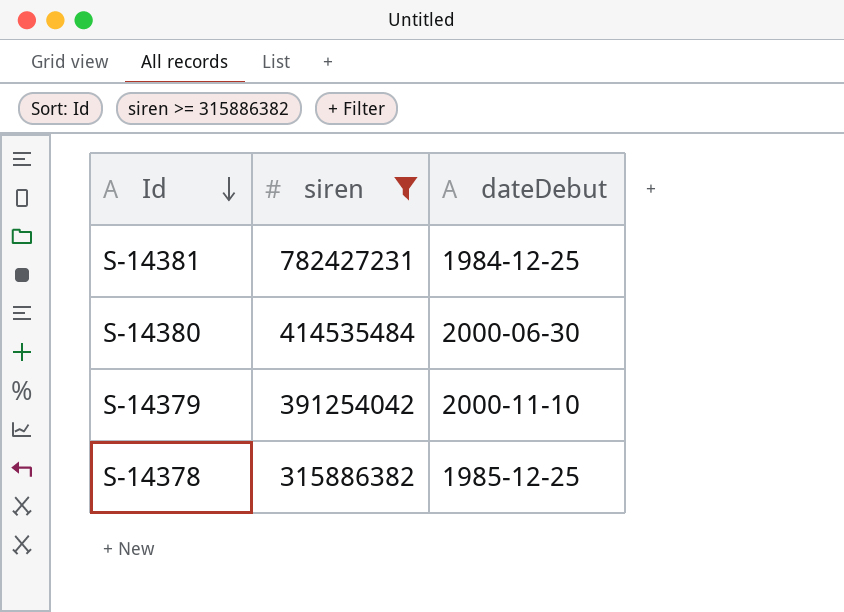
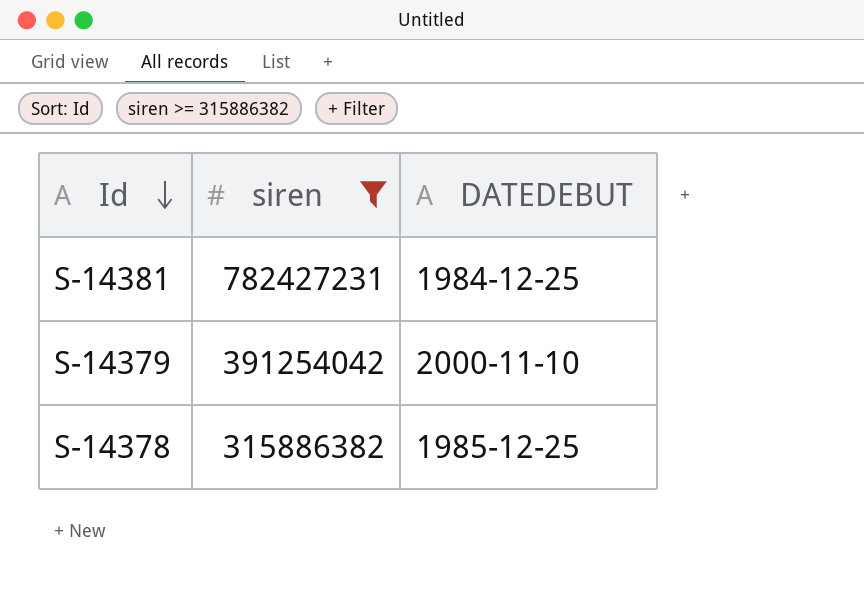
column name: dateDebut -> DATEDEBUT
row S-14380: 414535484 | 2000-06-30 -> none

